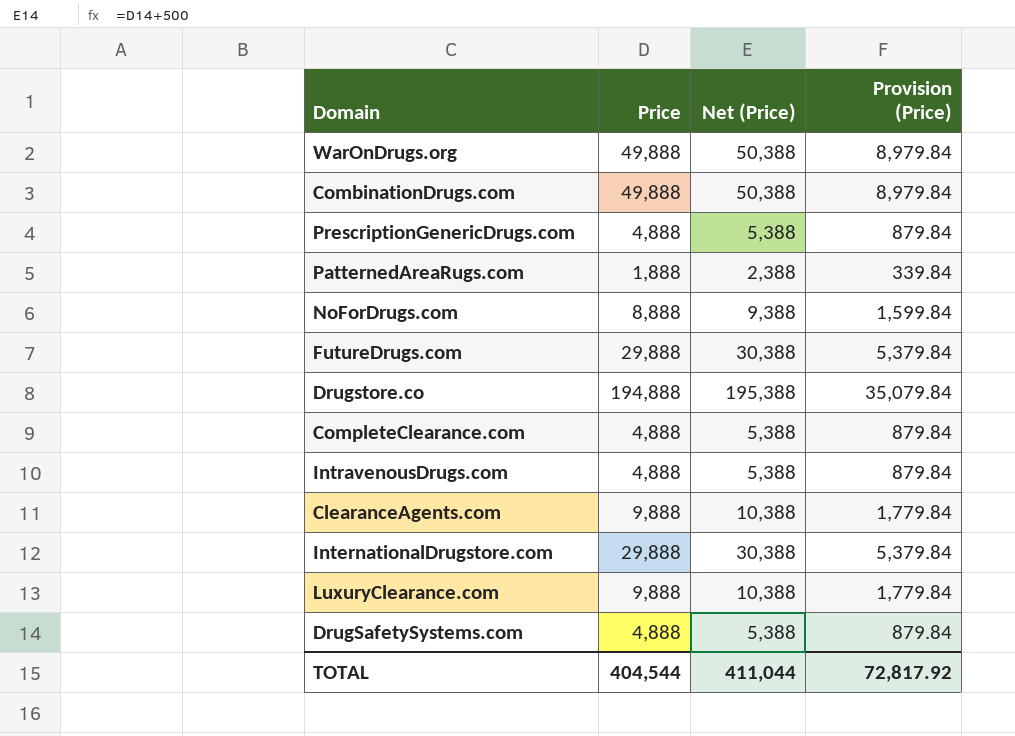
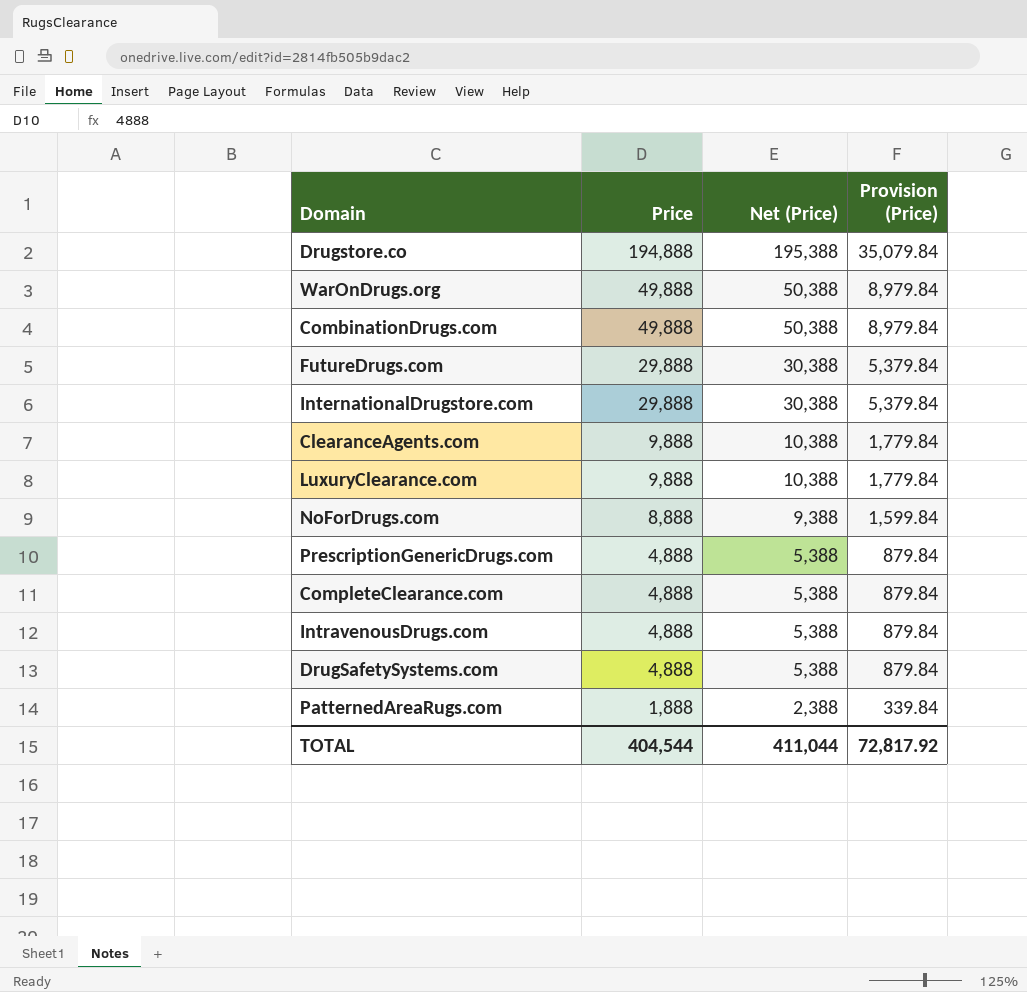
row order: none -> Price descending

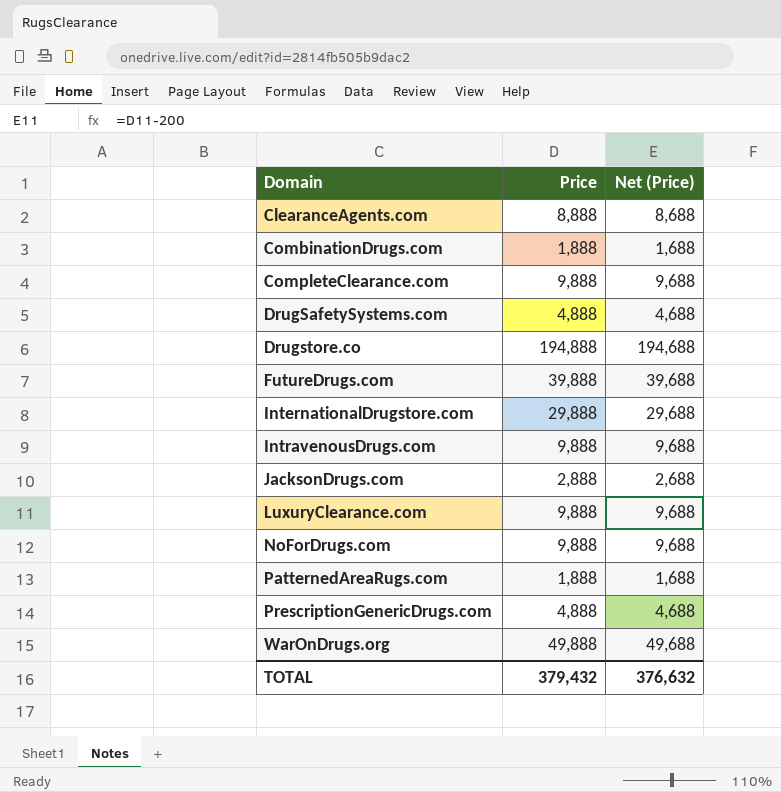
row order: Price descending -> Domain ascending
column Provision (Price) | formula: [Price] * 0.18 -> none
column Net (Price) | formula: [Price] + 500 -> [Price] - 200
ClearanceAgents.com | Price: 9,888 -> 8,888
CombinationDrugs.com | Price: 49,888 -> 1,888
CompleteClearance.com | Price: 4,888 -> 9,888
FutureDrugs.com | Price: 29,888 -> 39,888
IntravenousDrugs.com | Price: 4,888 -> 9,888
row JacksonDrugs.com: none -> 2,888 | 2,688
NoForDrugs.com | Price: 8,888 -> 9,888
TOTAL | Price: 404,544 -> 379,432
TOTAL | Net (Price): 411,044 -> 376,632

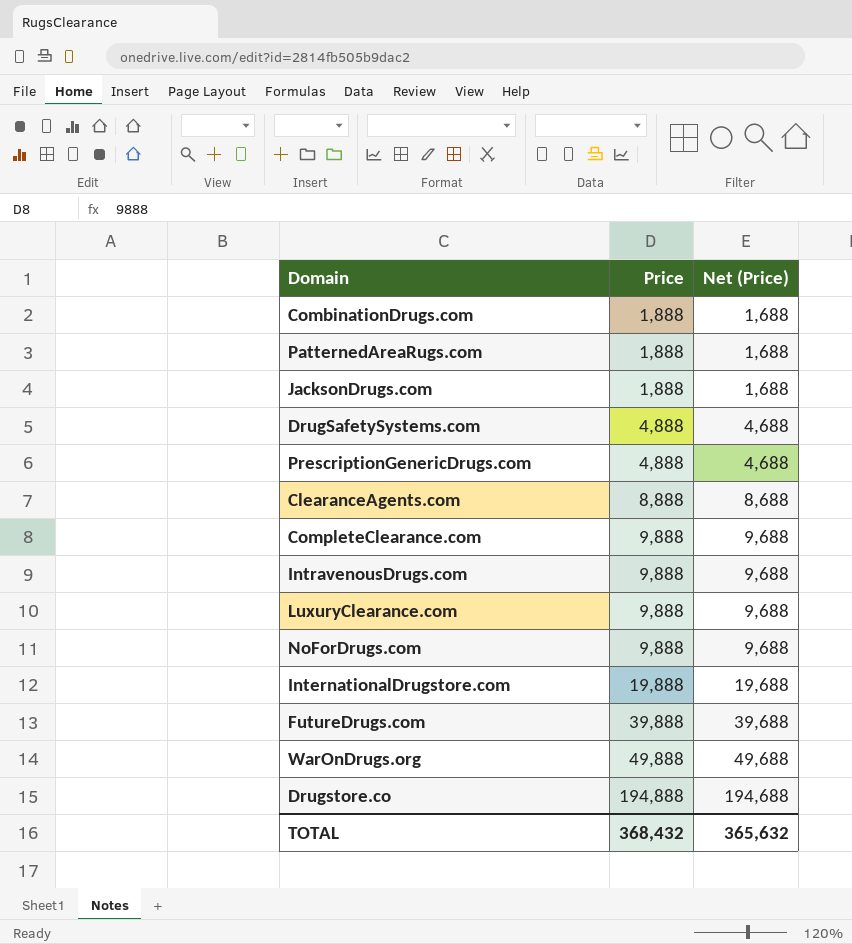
row order: Domain ascending -> Price ascending
JacksonDrugs.com | Price: 2,888 -> 1,888
JacksonDrugs.com | Net (Price): 2,688 -> 1,688
InternationalDrugstore.com | Price: 29,888 -> 19,888
InternationalDrugstore.com | Net (Price): 29,688 -> 19,688
TOTAL | Price: 379,432 -> 368,432
TOTAL | Net (Price): 376,632 -> 365,632

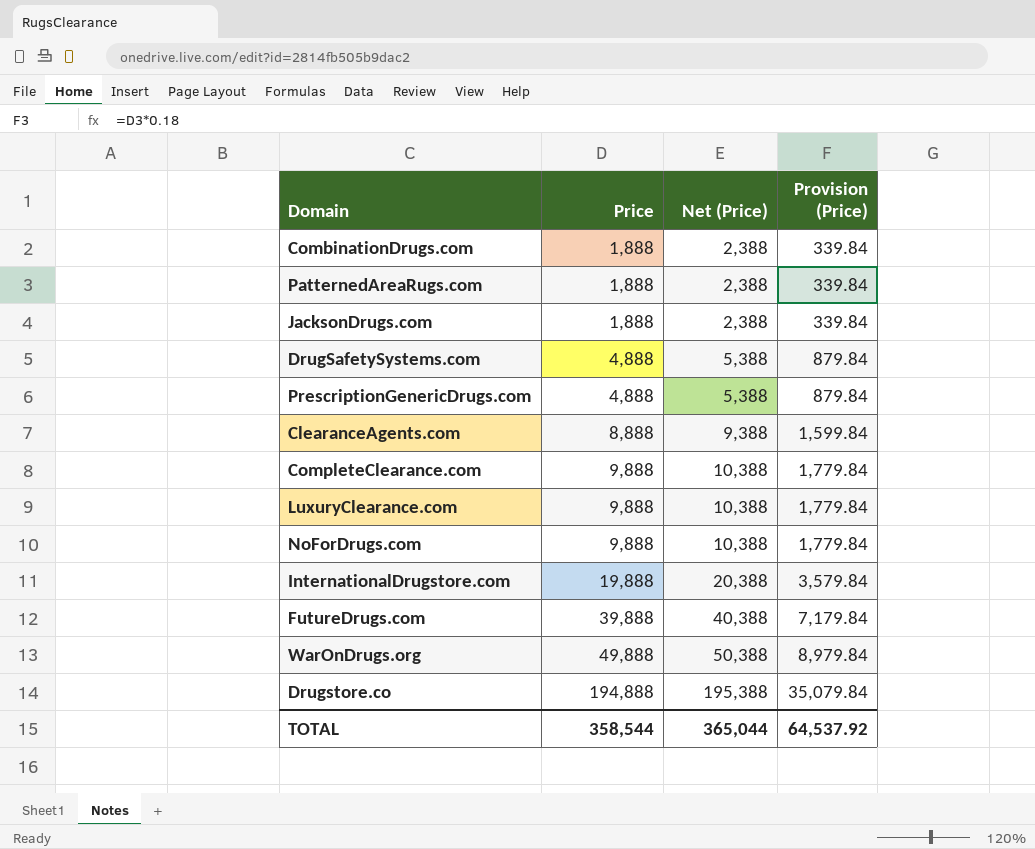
column Net (Price) | formula: [Price] - 200 -> [Price] + 500
column Provision (Price) | formula: none -> [Price] * 0.18
row IntravenousDrugs.com: 9,888 | 9,688 -> none
TOTAL | Price: 368,432 -> 358,544
TOTAL | Net (Price): 365,632 -> 365,044

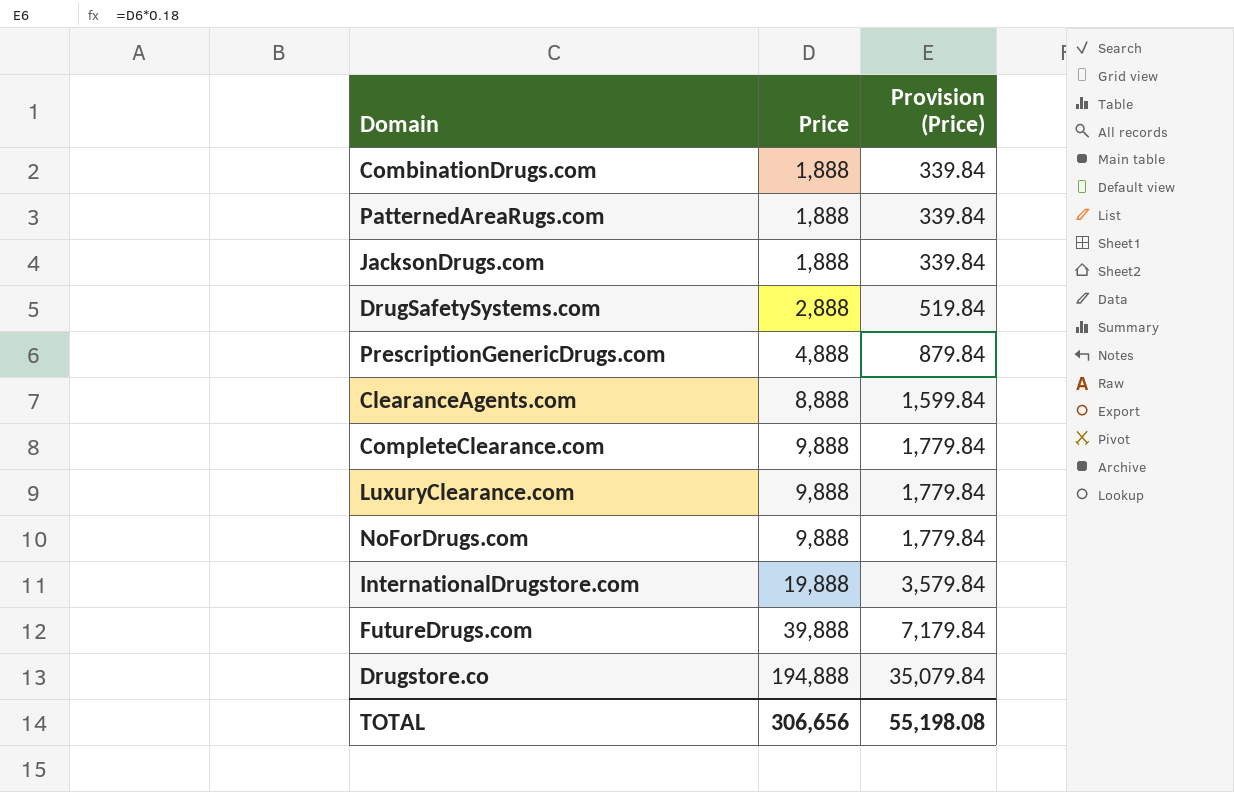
column Net (Price) | formula: [Price] + 500 -> none
row WarOnDrugs.org: 49,888 | 50,388 | 8,979.84 -> none
DrugSafetySystems.com | Price: 4,888 -> 2,888
DrugSafetySystems.com | Provision (Price): 879.84 -> 519.84
TOTAL | Price: 358,544 -> 306,656
TOTAL | Provision (Price): 64,537.92 -> 55,198.08

